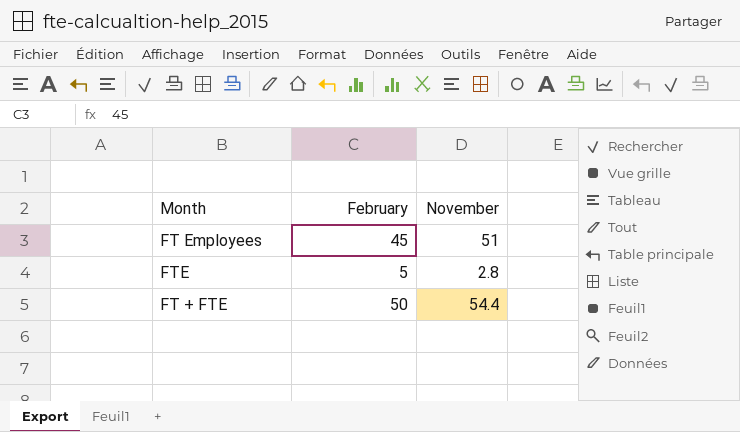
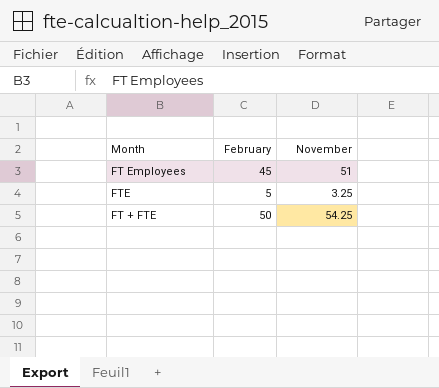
FTE | November: 2.8 -> 3.25
FT + FTE | November: 54.4 -> 54.25

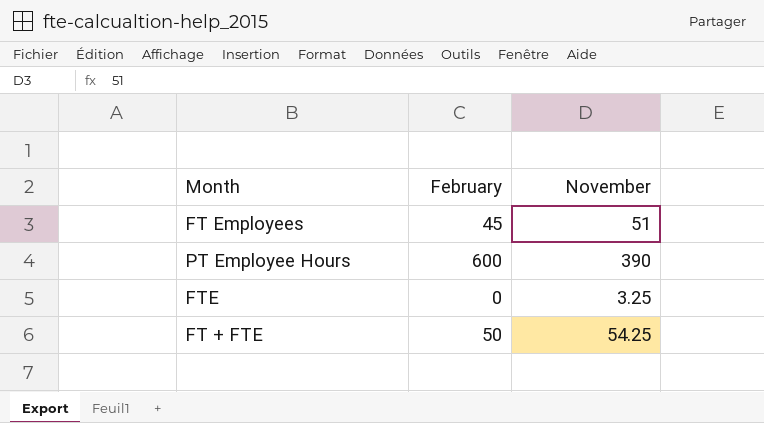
row PT Employee Hours: none -> 600 | 390
FTE | February: 5 -> 0

